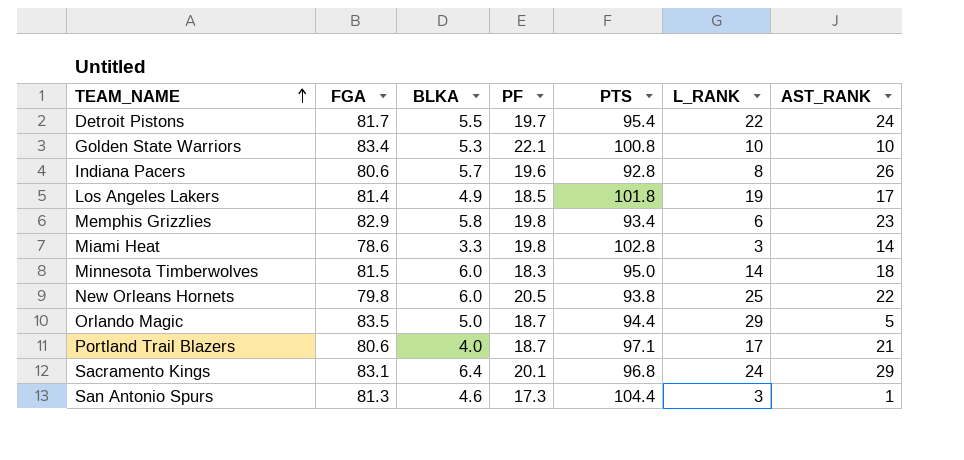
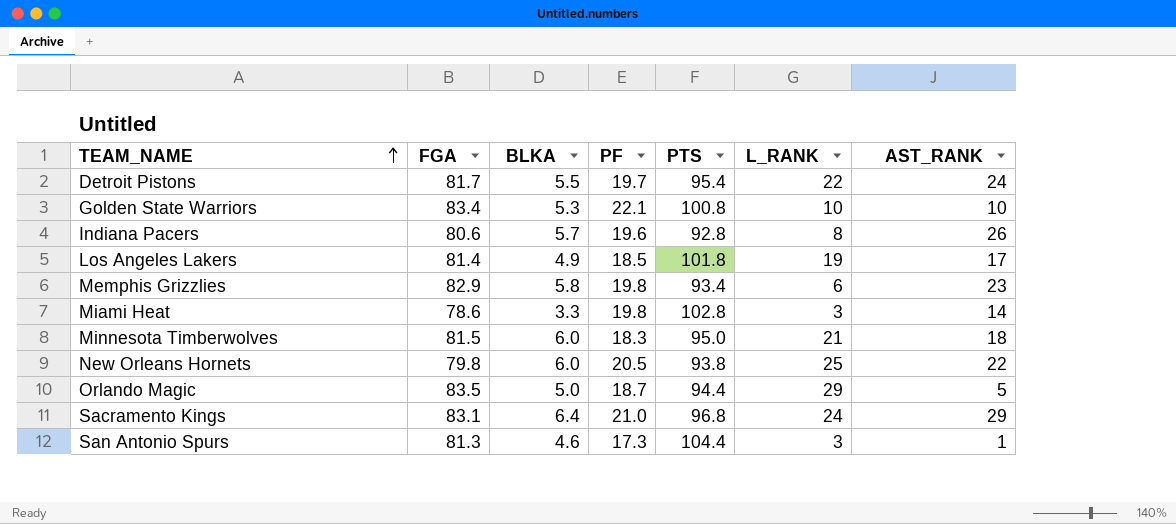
row Portland Trail Blazers: 80.6 | 4.0 | 18.7 | 97.1 | 17 | 21 -> none
Minnesota Timberwolves | L_RANK: 14 -> 21
Sacramento Kings | PF: 20.1 -> 21.0

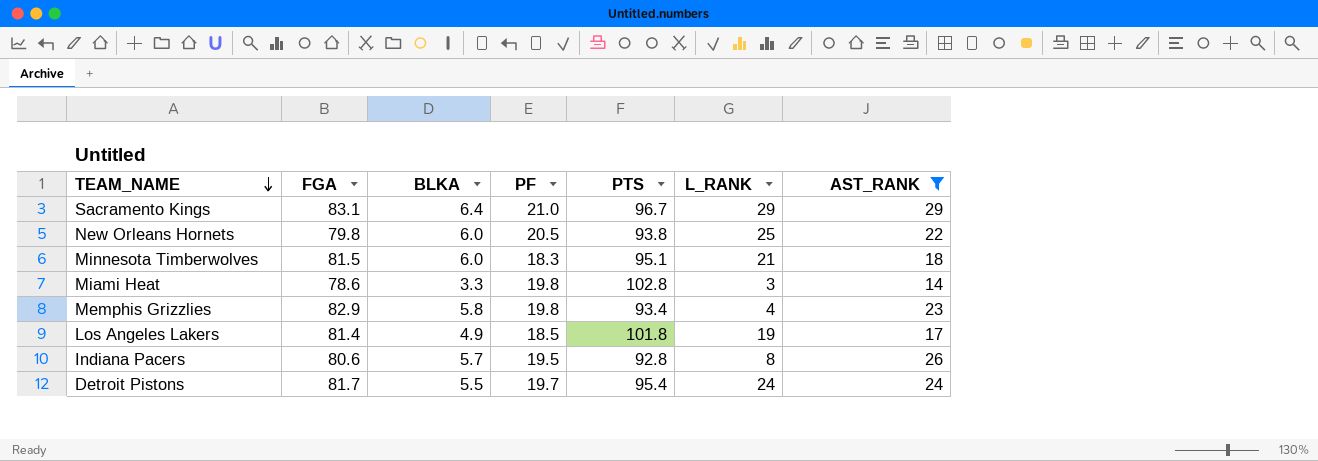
filter: none -> AST_RANK >= 14
row order: TEAM_NAME ascending -> TEAM_NAME descending
Sacramento Kings | PTS: 96.8 -> 96.7
Sacramento Kings | L_RANK: 24 -> 29
Minnesota Timberwolves | PTS: 95.0 -> 95.1
Memphis Grizzlies | L_RANK: 6 -> 4
Indiana Pacers | PF: 19.6 -> 19.5
Detroit Pistons | L_RANK: 22 -> 24

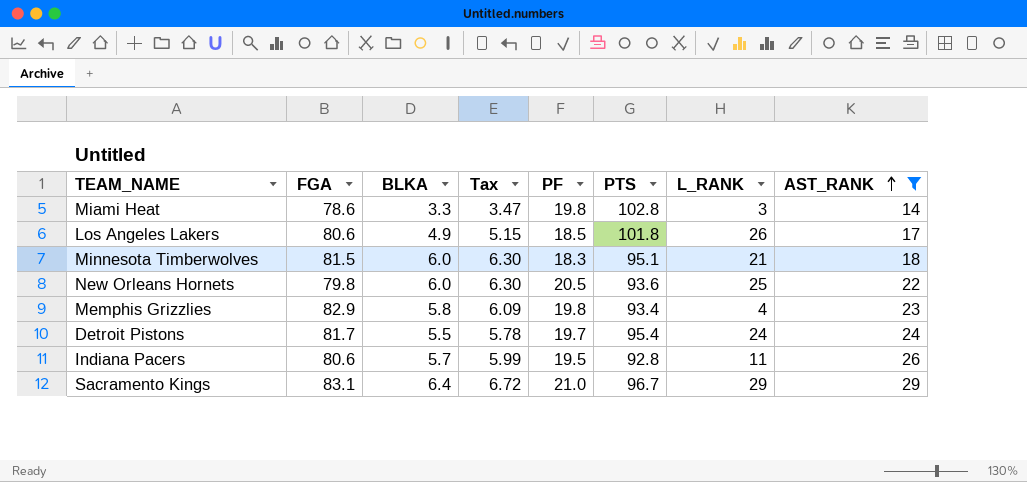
row order: TEAM_NAME descending -> AST_RANK ascending
column Tax | formula: none -> [BLKA] * 1.05
Los Angeles Lakers | FGA: 81.4 -> 80.6
Los Angeles Lakers | L_RANK: 19 -> 26
New Orleans Hornets | PTS: 93.8 -> 93.6
Indiana Pacers | L_RANK: 8 -> 11

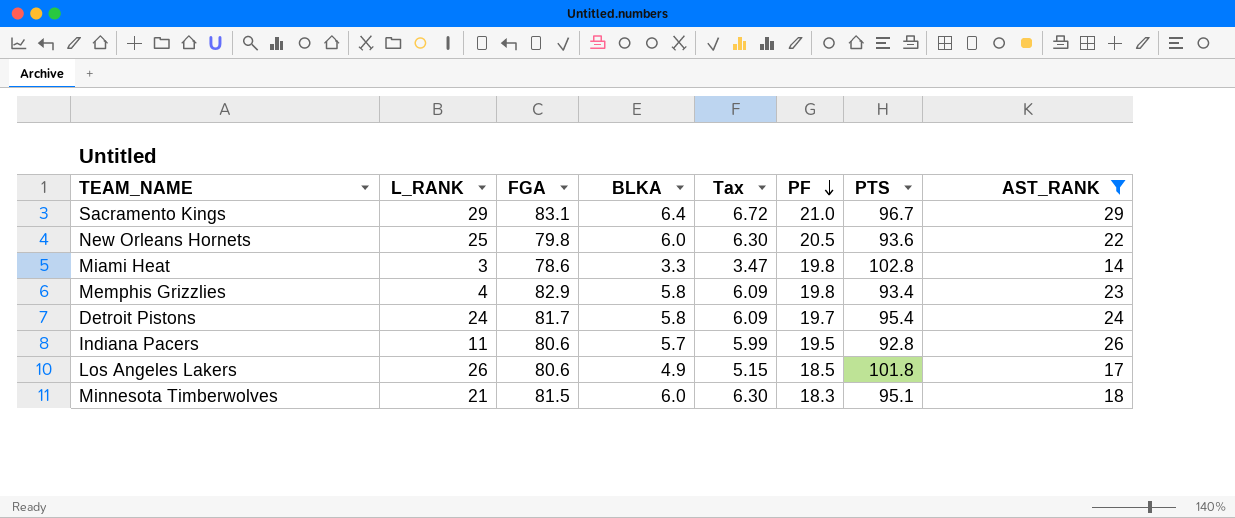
row order: AST_RANK ascending -> PF descending
column L_RANK | position: 7 -> 2
Detroit Pistons | BLKA: 5.5 -> 5.8
Detroit Pistons | Tax: 5.78 -> 6.09

